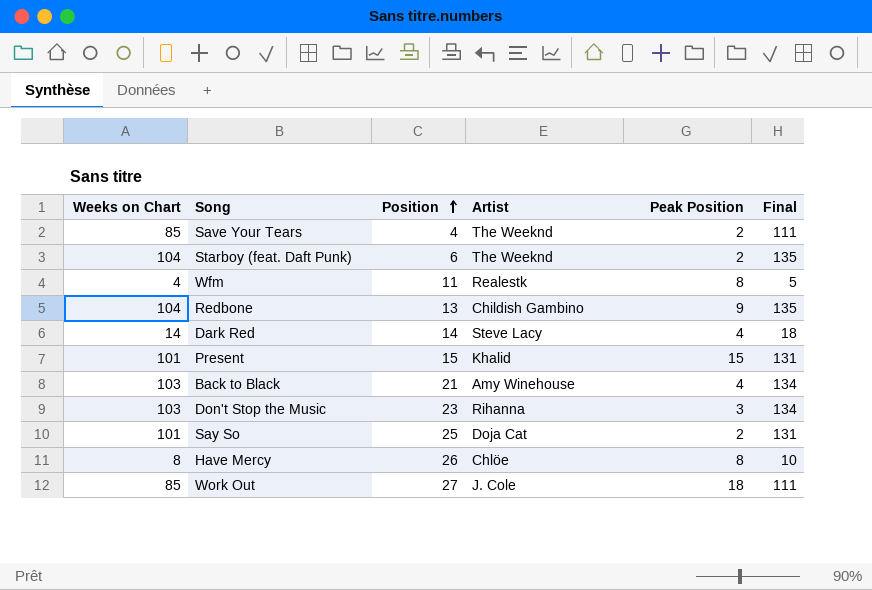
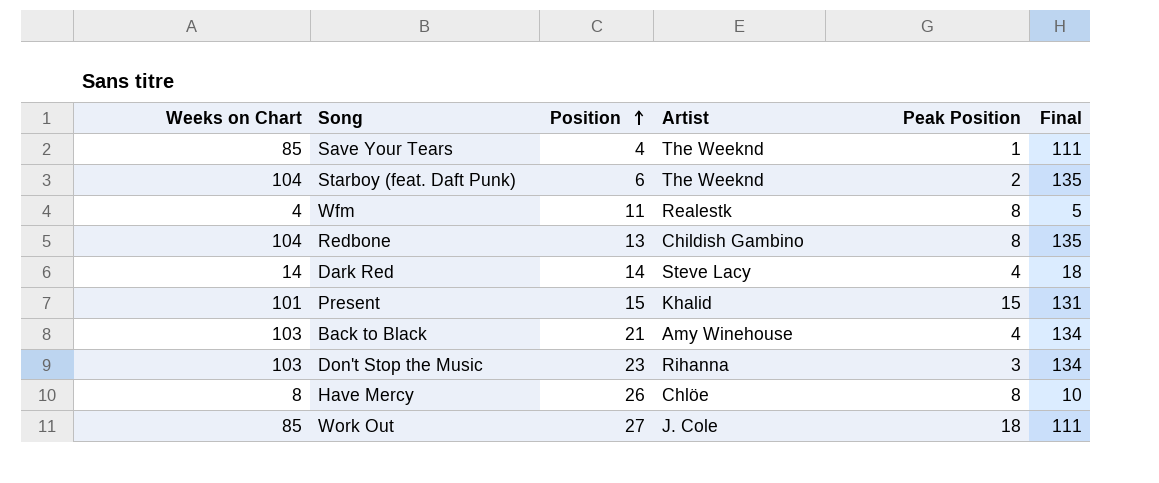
row Say So: 101 | 25 | Doja Cat | 2 | 131 -> none
Save Your Tears | Peak Position: 2 -> 1
Redbone | Peak Position: 9 -> 8

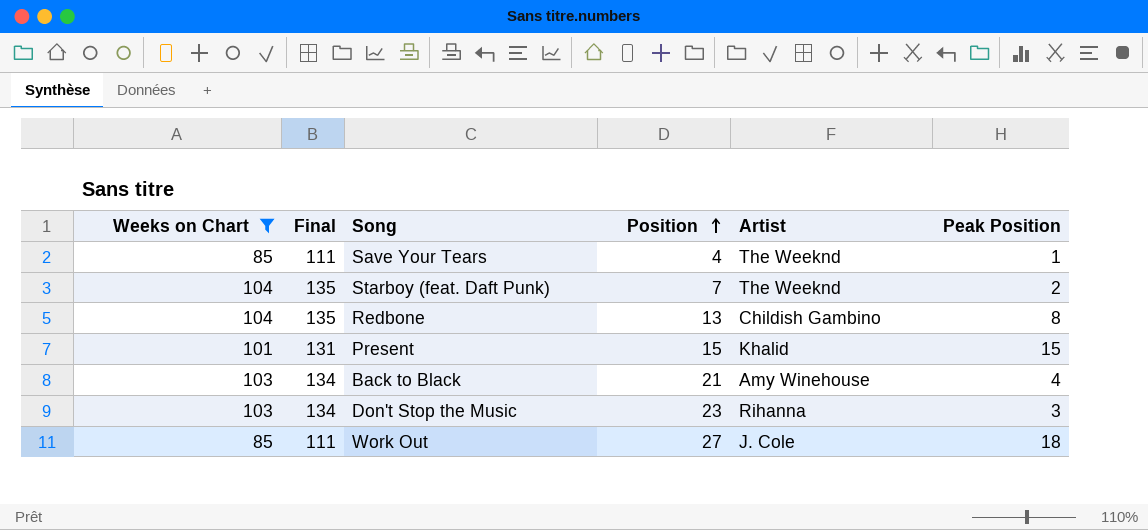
filter: none -> Weeks on Chart >= 85
column Final | position: 6 -> 2
Starboy (feat. Daft Punk) | Position: 6 -> 7

